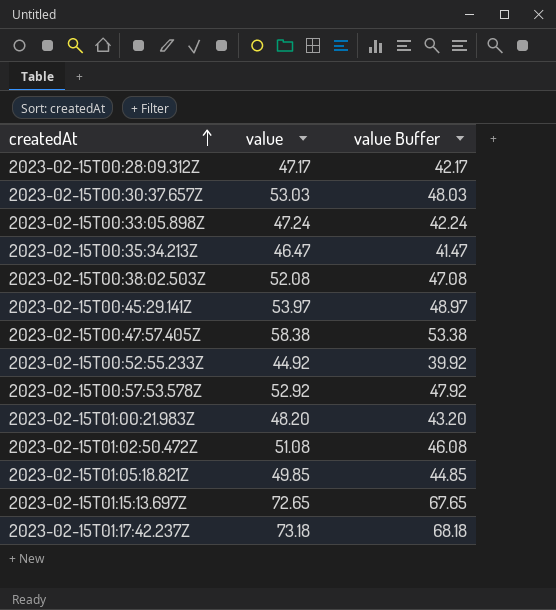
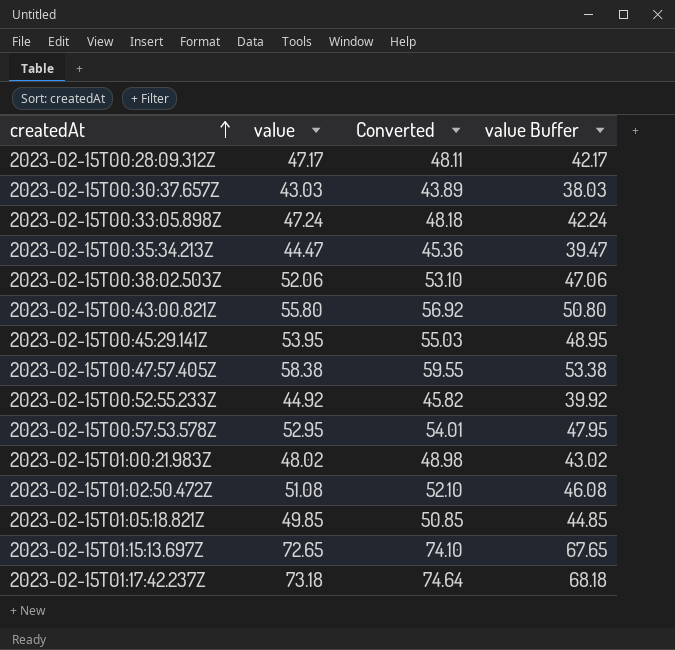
column Converted | formula: none -> [value] * 1.02
2023-02-15T00:30:37.657Z | value: 53.03 -> 43.03
2023-02-15T00:30:37.657Z | value Buffer: 48.03 -> 38.03
2023-02-15T00:35:34.213Z | value: 46.47 -> 44.47
2023-02-15T00:35:34.213Z | value Buffer: 41.47 -> 39.47
2023-02-15T00:38:02.503Z | value: 52.08 -> 52.06
2023-02-15T00:38:02.503Z | value Buffer: 47.08 -> 47.06
row 2023-02-15T00:43:00.821Z: none -> 55.80 | 56.92 | 50.80
2023-02-15T00:45:29.141Z | value: 53.97 -> 53.95
2023-02-15T00:45:29.141Z | value Buffer: 48.97 -> 48.95
2023-02-15T00:57:53.578Z | value: 52.92 -> 52.95
2023-02-15T00:57:53.578Z | value Buffer: 47.92 -> 47.95
2023-02-15T01:00:21.983Z | value: 48.20 -> 48.02
2023-02-15T01:00:21.983Z | value Buffer: 43.20 -> 43.02

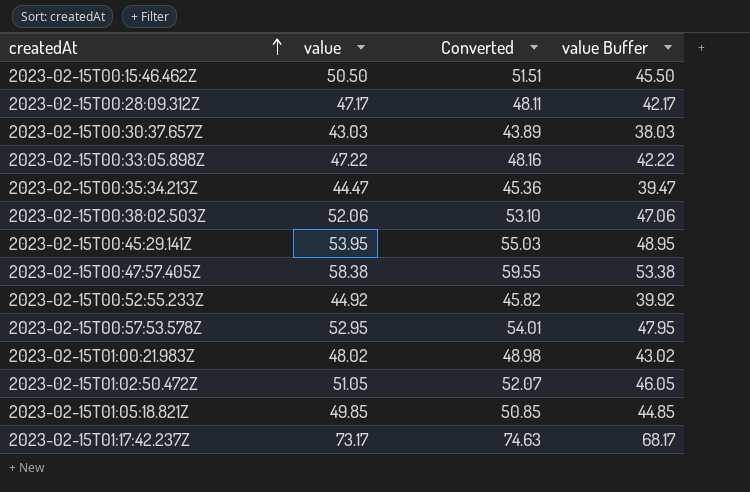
row 2023-02-15T00:43:00.821Z: 55.80 | 56.92 | 50.80 -> none
row 2023-02-15T01:15:13.697Z: 72.65 | 74.10 | 67.65 -> none
row 2023-02-15T00:15:46.462Z: none -> 50.50 | 51.51 | 45.50
2023-02-15T00:33:05.898Z | value: 47.24 -> 47.22
2023-02-15T00:33:05.898Z | Converted: 48.18 -> 48.16
2023-02-15T00:33:05.898Z | value Buffer: 42.24 -> 42.22
2023-02-15T01:02:50.472Z | value: 51.08 -> 51.05
2023-02-15T01:02:50.472Z | Converted: 52.10 -> 52.07
2023-02-15T01:02:50.472Z | value Buffer: 46.08 -> 46.05
2023-02-15T01:17:42.237Z | value: 73.18 -> 73.17
2023-02-15T01:17:42.237Z | Converted: 74.64 -> 74.63
2023-02-15T01:17:42.237Z | value Buffer: 68.18 -> 68.17

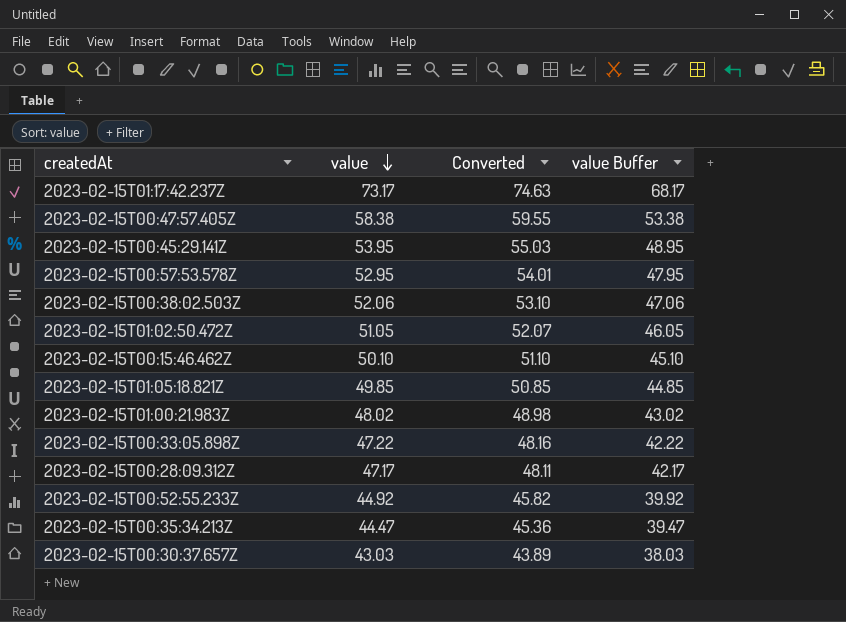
row order: createdAt ascending -> value descending
2023-02-15T00:15:46.462Z | value: 50.50 -> 50.10
2023-02-15T00:15:46.462Z | Converted: 51.51 -> 51.10
2023-02-15T00:15:46.462Z | value Buffer: 45.50 -> 45.10

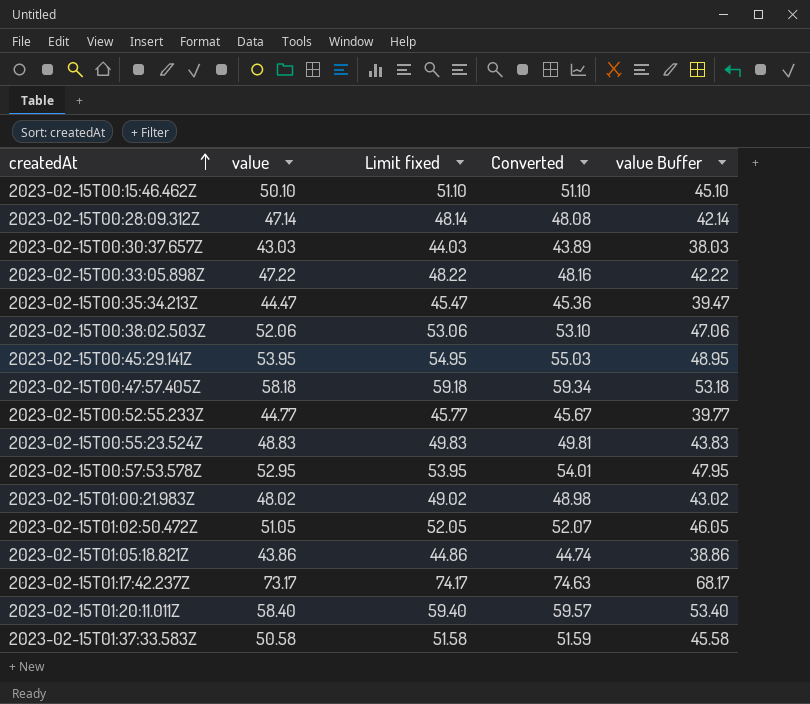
row order: value descending -> createdAt ascending
column Limit fixed | formula: none -> [value] + 1
2023-02-15T00:28:09.312Z | value: 47.17 -> 47.14
2023-02-15T00:28:09.312Z | Converted: 48.11 -> 48.08
2023-02-15T00:28:09.312Z | value Buffer: 42.17 -> 42.14
2023-02-15T00:47:57.405Z | value: 58.38 -> 58.18
2023-02-15T00:47:57.405Z | Converted: 59.55 -> 59.34
2023-02-15T00:47:57.405Z | value Buffer: 53.38 -> 53.18
2023-02-15T00:52:55.233Z | value: 44.92 -> 44.77
2023-02-15T00:52:55.233Z | Converted: 45.82 -> 45.67
2023-02-15T00:52:55.233Z | value Buffer: 39.92 -> 39.77
row 2023-02-15T00:55:23.524Z: none -> 48.83 | 49.83 | 49.81 | 43.83
2023-02-15T01:05:18.821Z | value: 49.85 -> 43.86
2023-02-15T01:05:18.821Z | Converted: 50.85 -> 44.74
2023-02-15T01:05:18.821Z | value Buffer: 44.85 -> 38.86
row 2023-02-15T01:20:11.011Z: none -> 58.40 | 59.40 | 59.57 | 53.40
row 2023-02-15T01:37:33.583Z: none -> 50.58 | 51.58 | 51.59 | 45.58

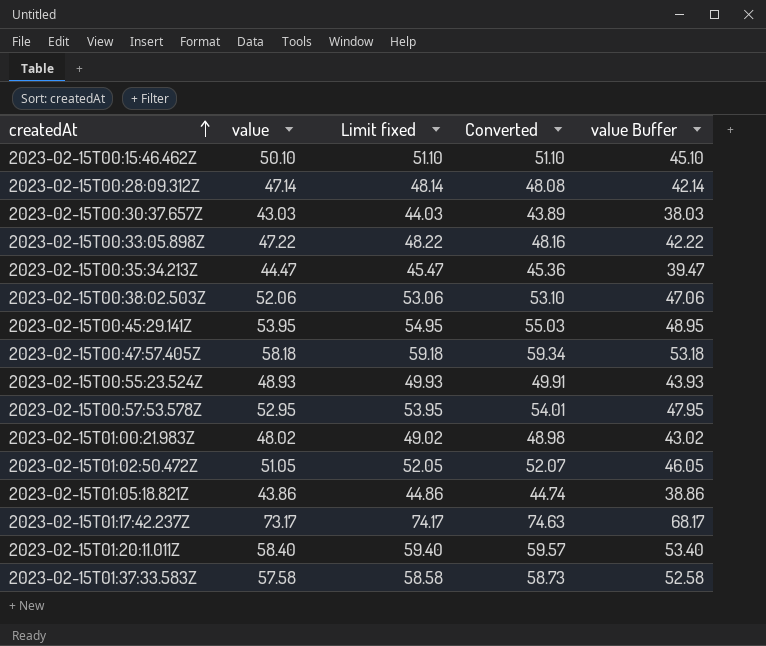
row 2023-02-15T00:52:55.233Z: 44.77 | 45.77 | 45.67 | 39.77 -> none
2023-02-15T00:55:23.524Z | value: 48.83 -> 48.93
2023-02-15T00:55:23.524Z | Limit fixed: 49.83 -> 49.93
2023-02-15T00:55:23.524Z | Converted: 49.81 -> 49.91
2023-02-15T00:55:23.524Z | value Buffer: 43.83 -> 43.93
2023-02-15T01:37:33.583Z | value: 50.58 -> 57.58
2023-02-15T01:37:33.583Z | Limit fixed: 51.58 -> 58.58
2023-02-15T01:37:33.583Z | Converted: 51.59 -> 58.73
2023-02-15T01:37:33.583Z | value Buffer: 45.58 -> 52.58

